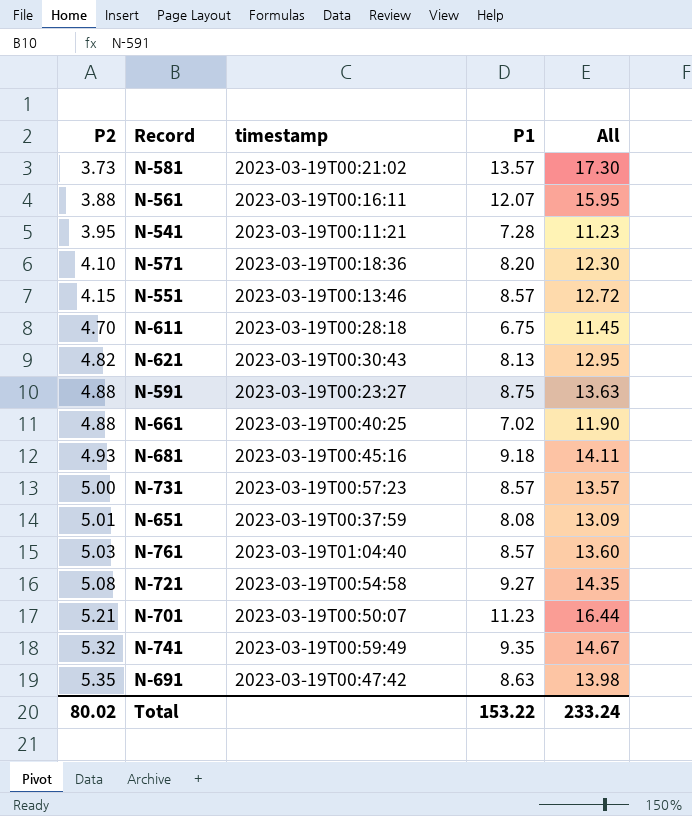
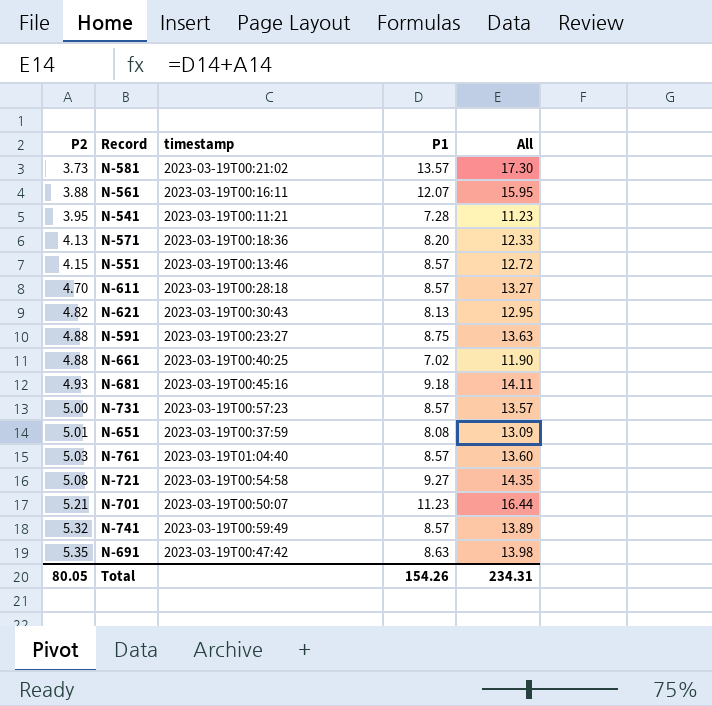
N-571 | P2: 4.10 -> 4.13
N-571 | All: 12.30 -> 12.33
N-611 | P1: 6.75 -> 8.57
N-611 | All: 11.45 -> 13.27
N-741 | P1: 9.35 -> 8.57
N-741 | All: 14.67 -> 13.89
Total | P2: 80.02 -> 80.05
Total | P1: 153.22 -> 154.26
Total | All: 233.24 -> 234.31

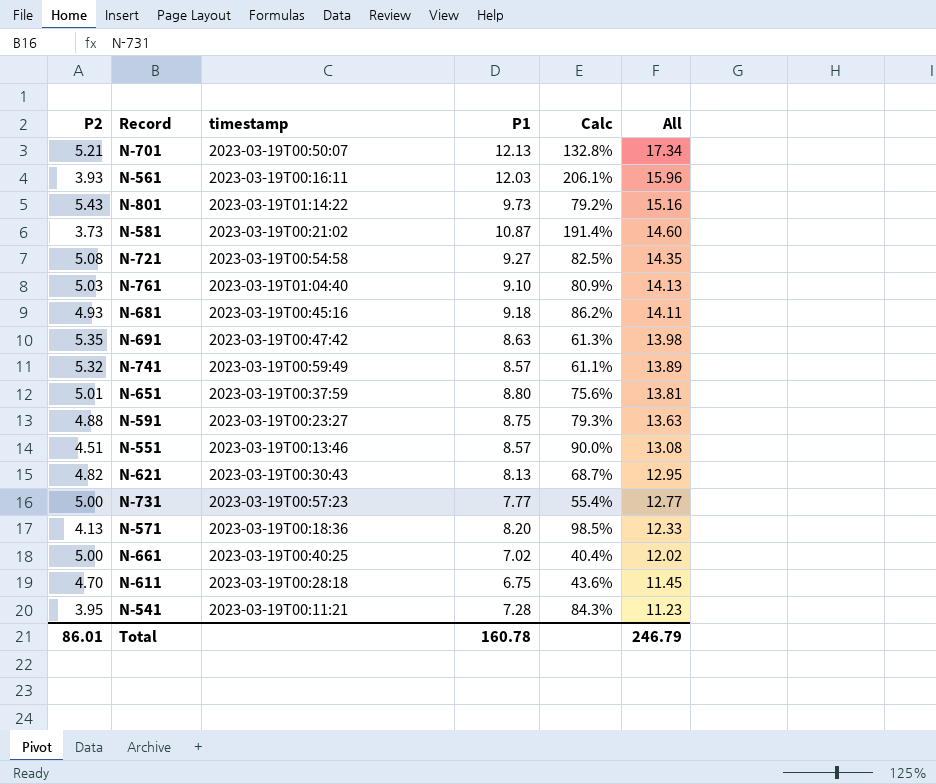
row order: P2 ascending -> All descending
column Calc | formula: none -> ([P1] - [P2]) / [P2]
N-701 | P1: 11.23 -> 12.13
N-701 | All: 16.44 -> 17.34
N-561 | P2: 3.88 -> 3.93
N-561 | P1: 12.07 -> 12.03
N-561 | All: 15.95 -> 15.96
row N-801: none -> 5.43 | 2023-03-19T01:14:22 | 9.73 | 79.2% | 15.16
N-581 | P1: 13.57 -> 10.87
N-581 | All: 17.30 -> 14.60
N-761 | P1: 8.57 -> 9.10
N-761 | All: 13.60 -> 14.13
N-651 | P1: 8.08 -> 8.80
N-651 | All: 13.09 -> 13.81
N-551 | P2: 4.15 -> 4.51
N-551 | All: 12.72 -> 13.08
N-731 | P1: 8.57 -> 7.77
N-731 | All: 13.57 -> 12.77
N-661 | P2: 4.88 -> 5.00
N-661 | All: 11.90 -> 12.02
N-611 | P1: 8.57 -> 6.75
N-611 | All: 13.27 -> 11.45
Total | P2: 80.05 -> 86.01
Total | P1: 154.26 -> 160.78
Total | All: 234.31 -> 246.79

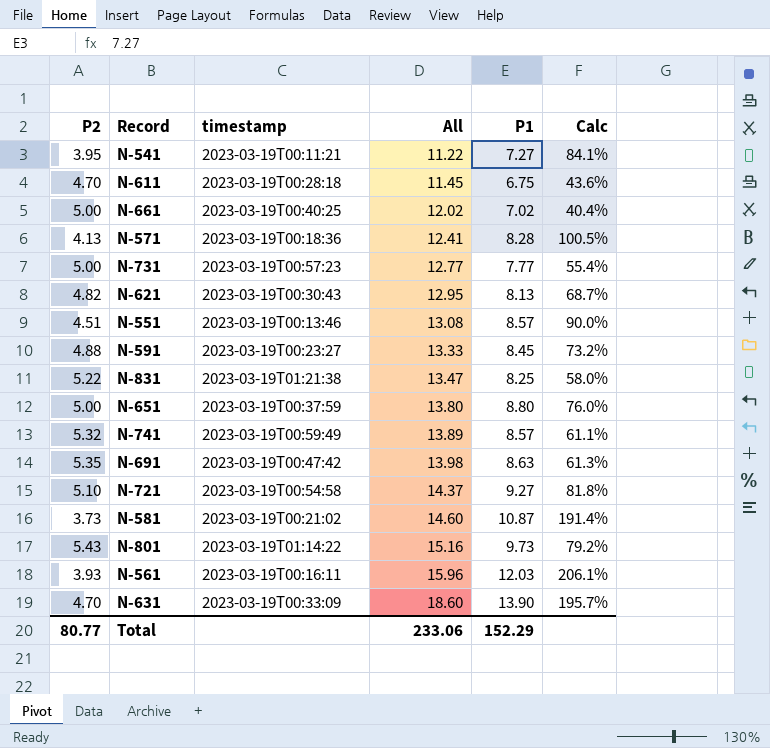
row order: All descending -> All ascending
column All | position: 6 -> 4
row N-701: 5.21 | 2023-03-19T00:50:07 | 12.13 | 132.8% | 17.34 -> none
row N-761: 5.03 | 2023-03-19T01:04:40 | 9.10 | 80.9% | 14.13 -> none
row N-681: 4.93 | 2023-03-19T00:45:16 | 9.18 | 86.2% | 14.11 -> none
N-541 | All: 11.23 -> 11.22
N-541 | P1: 7.28 -> 7.27
N-541 | Calc: 84.3% -> 84.1%
N-571 | All: 12.33 -> 12.41
N-571 | P1: 8.20 -> 8.28
N-571 | Calc: 98.5% -> 100.5%
N-591 | All: 13.63 -> 13.33
N-591 | P1: 8.75 -> 8.45
N-591 | Calc: 79.3% -> 73.2%
row N-831: none -> 5.22 | 2023-03-19T01:21:38 | 13.47 | 8.25 | 58.0%
N-651 | P2: 5.01 -> 5.00
N-651 | All: 13.81 -> 13.80
N-651 | Calc: 75.6% -> 76.0%
N-721 | P2: 5.08 -> 5.10
N-721 | All: 14.35 -> 14.37
N-721 | Calc: 82.5% -> 81.8%
row N-631: none -> 4.70 | 2023-03-19T00:33:09 | 18.60 | 13.90 | 195.7%
Total | P2: 86.01 -> 80.77
Total | All: 246.79 -> 233.06
Total | P1: 160.78 -> 152.29

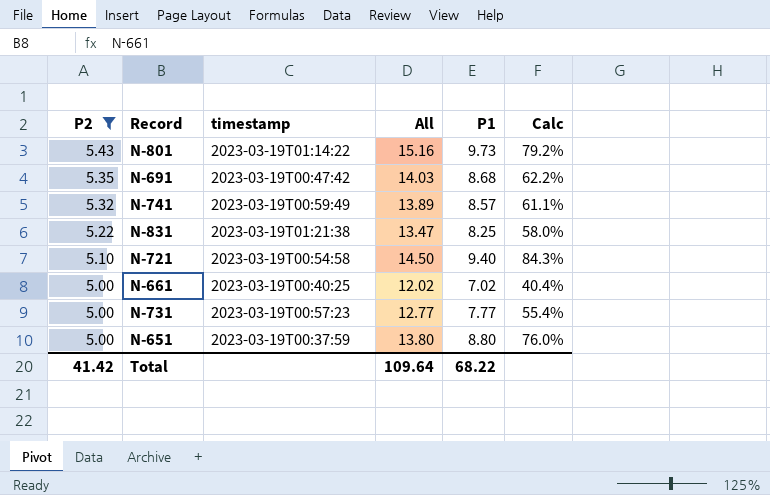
filter: none -> P2 >= 5.00
row order: All ascending -> P2 descending
N-691 | All: 13.98 -> 14.03
N-691 | P1: 8.63 -> 8.68
N-691 | Calc: 61.3% -> 62.2%
N-721 | All: 14.37 -> 14.50
N-721 | P1: 9.27 -> 9.40
N-721 | Calc: 81.8% -> 84.3%
Total | P2: 80.77 -> 41.42
Total | All: 233.06 -> 109.64
Total | P1: 152.29 -> 68.22

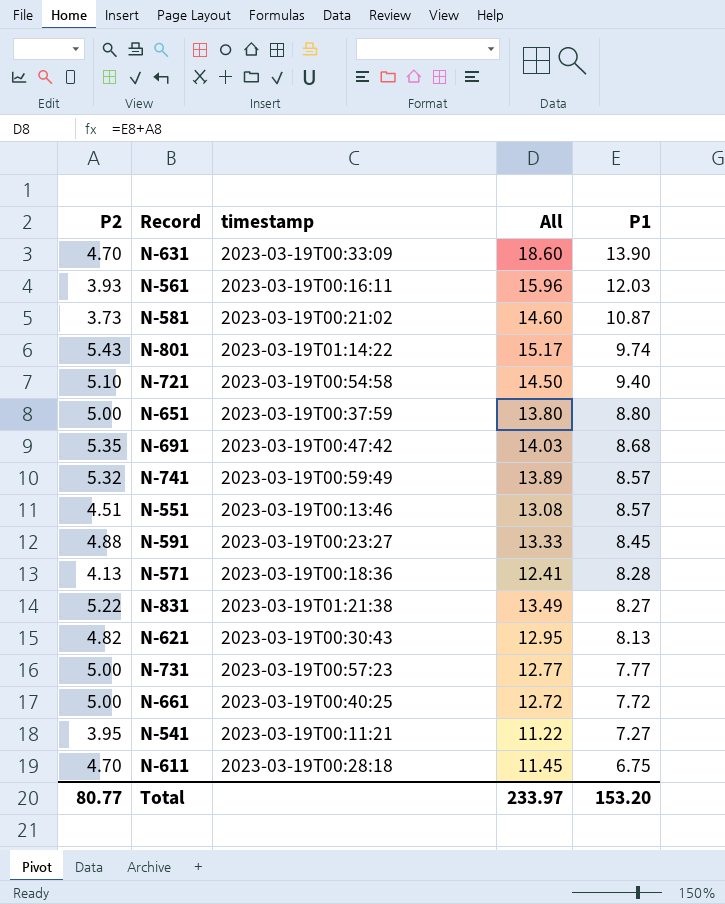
filter: P2 >= 5.00 -> none
row order: P2 descending -> P1 descending
column Calc | formula: ([P1] - [P2]) / [P2] -> none
N-801 | All: 15.16 -> 15.17
N-801 | P1: 9.73 -> 9.74
N-831 | All: 13.47 -> 13.49
N-831 | P1: 8.25 -> 8.27
N-661 | All: 12.02 -> 12.72
N-661 | P1: 7.02 -> 7.72
Total | P2: 41.42 -> 80.77
Total | All: 109.64 -> 233.97
Total | P1: 68.22 -> 153.20

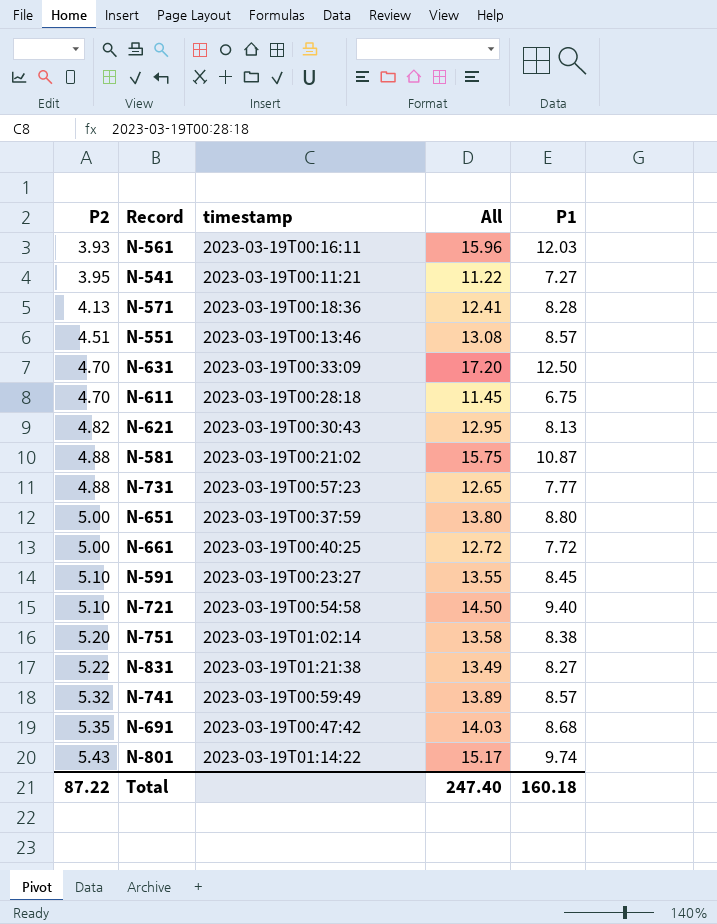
row order: P1 descending -> P2 ascending
N-631 | All: 18.60 -> 17.20
N-631 | P1: 13.90 -> 12.50
N-581 | P2: 3.73 -> 4.88
N-581 | All: 14.60 -> 15.75
N-731 | P2: 5.00 -> 4.88
N-731 | All: 12.77 -> 12.65
N-591 | P2: 4.88 -> 5.10
N-591 | All: 13.33 -> 13.55
row N-751: none -> 5.20 | 2023-03-19T01:02:14 | 13.58 | 8.38
Total | P2: 80.77 -> 87.22
Total | All: 233.97 -> 247.40
Total | P1: 153.20 -> 160.18

